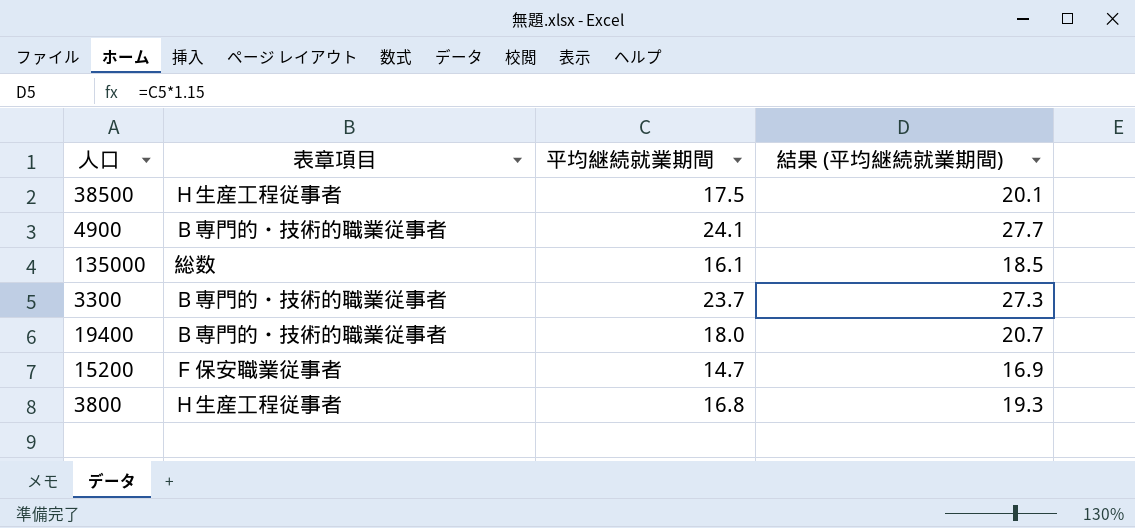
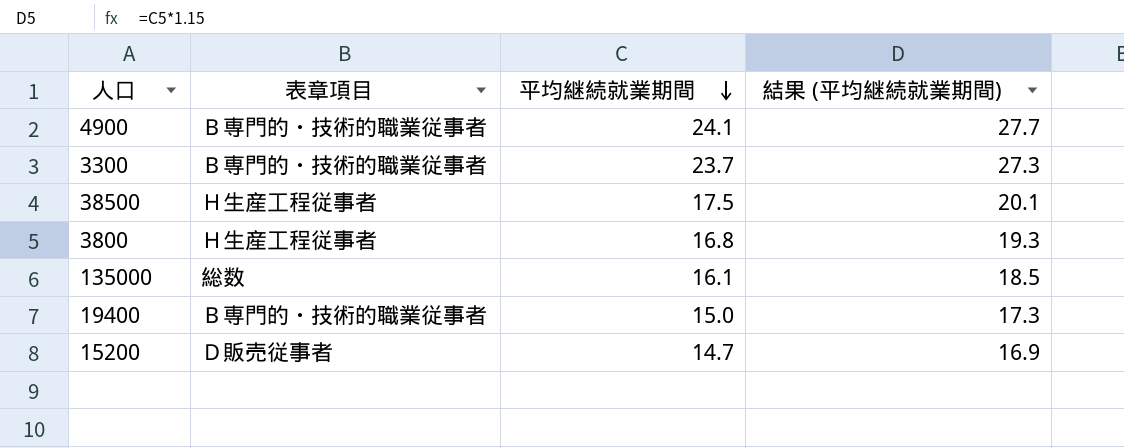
row order: none -> 平均継続就業期間 descending
19400 | 平均継続就業期間: 18.0 -> 15.0
19400 | 結果 (平均継続就業期間): 20.7 -> 17.3
15200 | 表章項目: Ｆ保安職業従事者 -> Ｄ販売従事者

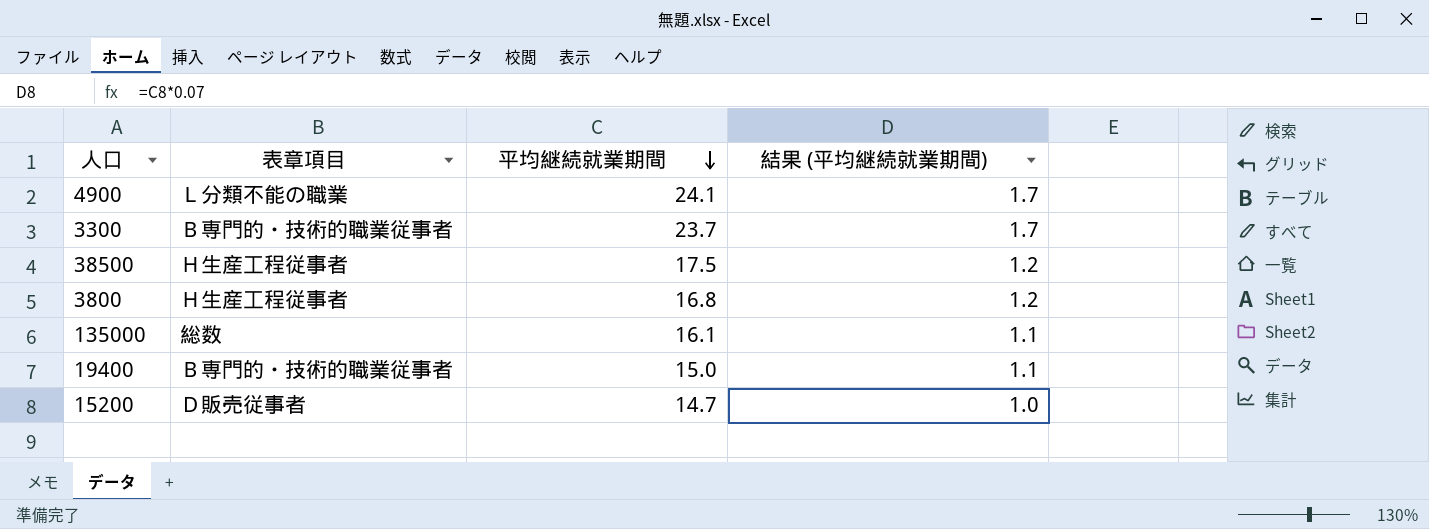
column 結果 (平均継続就業期間) | formula: [平均継続就業期間] * 1.15 -> [平均継続就業期間] * 0.07
4900 | 表章項目: Ｂ専門的・技術的職業従事者 -> Ｌ分類不能の職業

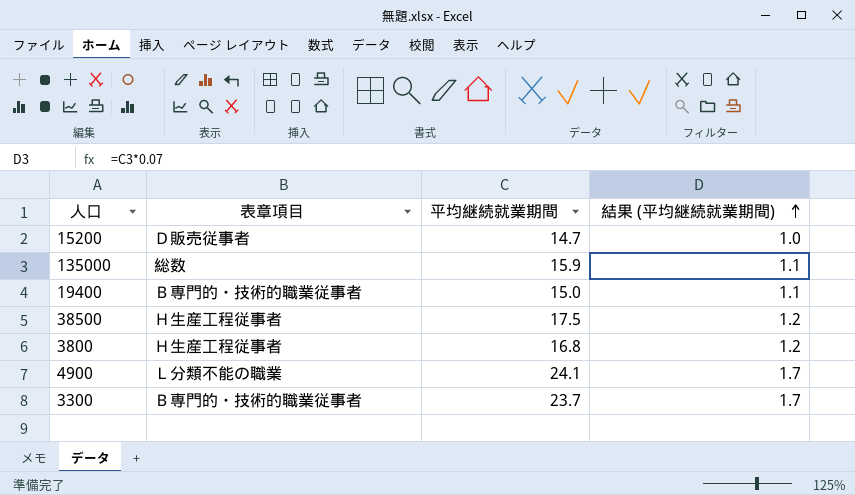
row order: 平均継続就業期間 descending -> 結果 (平均継続就業期間) ascending
135000 | 平均継続就業期間: 16.1 -> 15.9

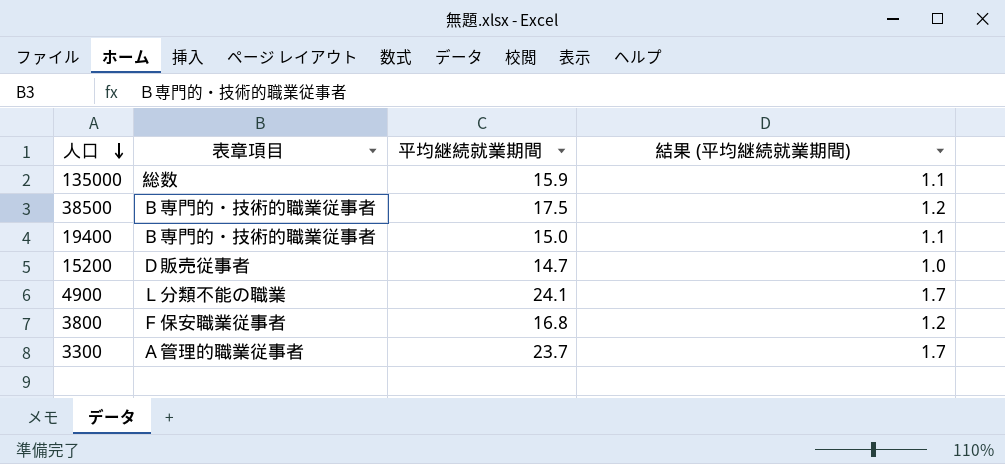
row order: 結果 (平均継続就業期間) ascending -> 人口 descending
38500 | 表章項目: Ｈ生産工程従事者 -> Ｂ専門的・技術的職業従事者
3800 | 表章項目: Ｈ生産工程従事者 -> Ｆ保安職業従事者
3300 | 表章項目: Ｂ専門的・技術的職業従事者 -> Ａ管理的職業従事者

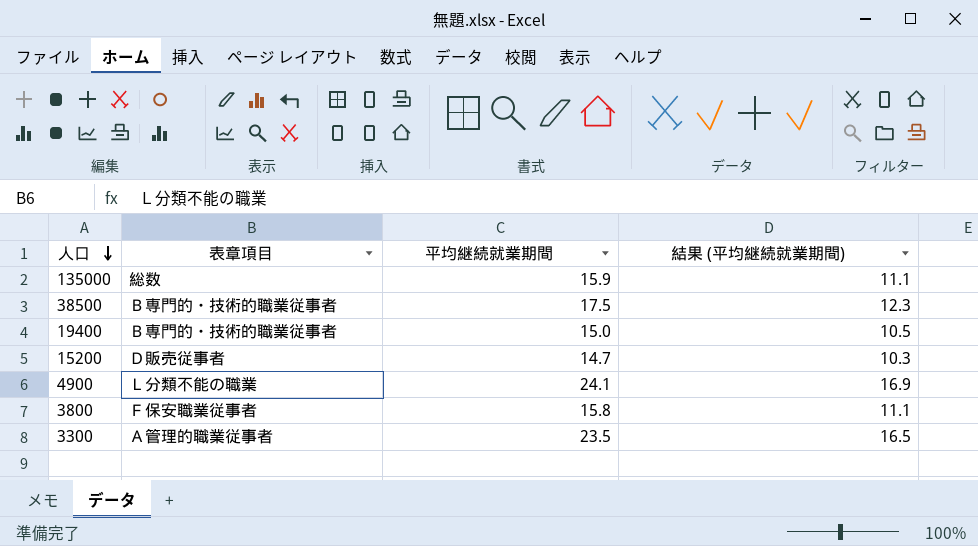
column 結果 (平均継続就業期間) | formula: [平均継続就業期間] * 0.07 -> [平均継続就業期間] * 0.7
3800 | 平均継続就業期間: 16.8 -> 15.8
3300 | 平均継続就業期間: 23.7 -> 23.5

